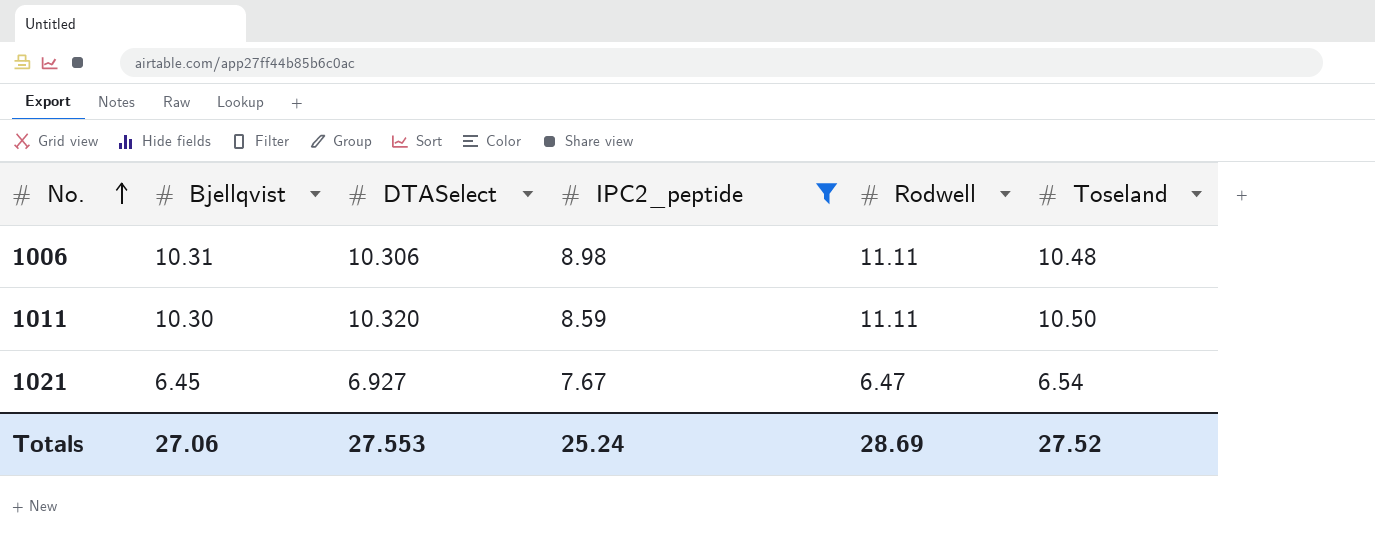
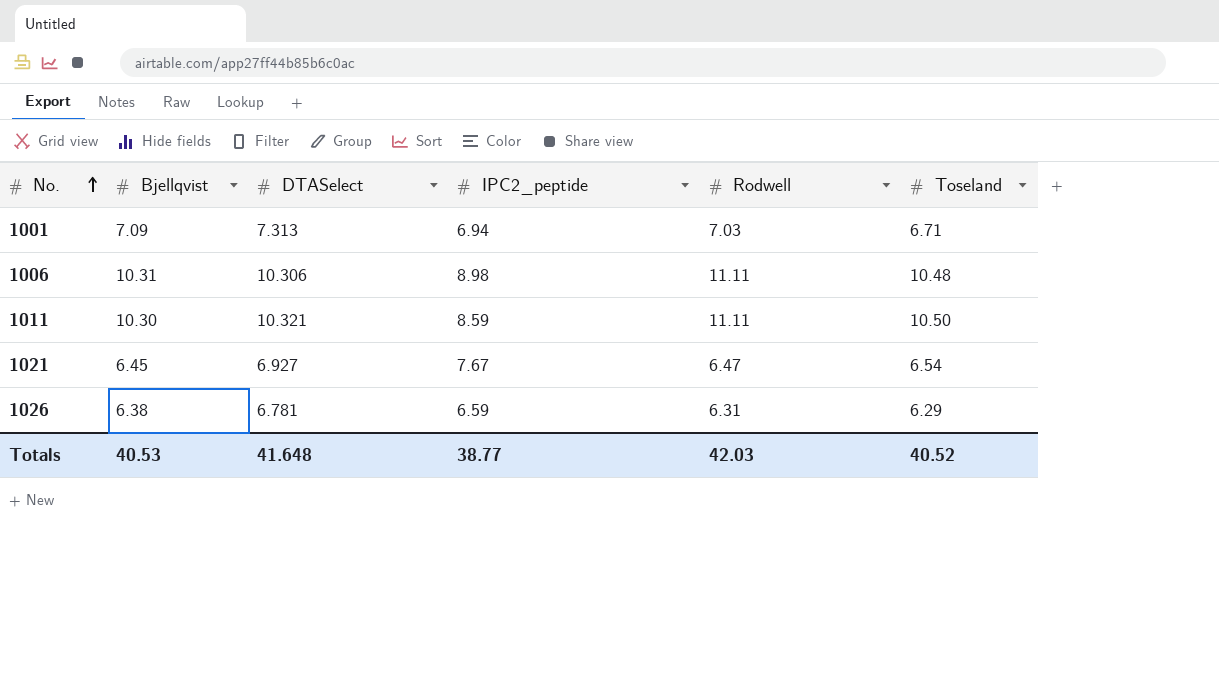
filter: IPC2_peptide >= 7.67 -> none
1011 | DTASelect: 10.320 -> 10.321
Totals | Bjellqvist: 27.06 -> 40.53
Totals | DTASelect: 27.553 -> 41.648
Totals | IPC2_peptide: 25.24 -> 38.77
Totals | Rodwell: 28.69 -> 42.03
Totals | Toseland: 27.52 -> 40.52

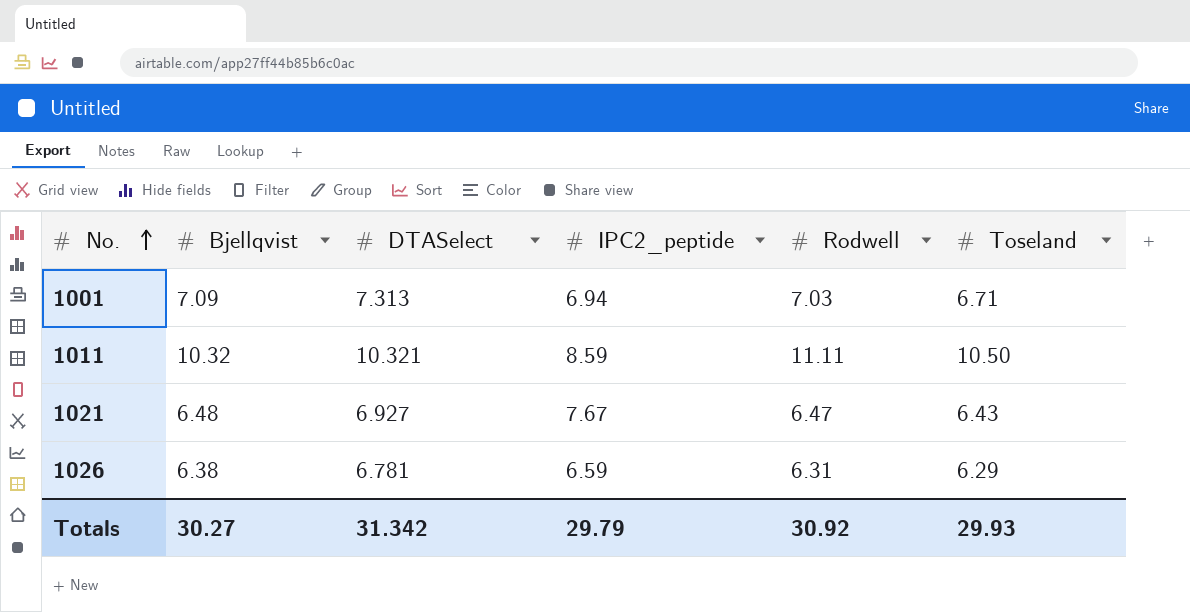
row 1006: 10.31 | 10.306 | 8.98 | 11.11 | 10.48 -> none
1011 | Bjellqvist: 10.30 -> 10.32
1021 | Bjellqvist: 6.45 -> 6.48
1021 | Toseland: 6.54 -> 6.43
Totals | Bjellqvist: 40.53 -> 30.27
Totals | DTASelect: 41.648 -> 31.342
Totals | IPC2_peptide: 38.77 -> 29.79
Totals | Rodwell: 42.03 -> 30.92
Totals | Toseland: 40.52 -> 29.93

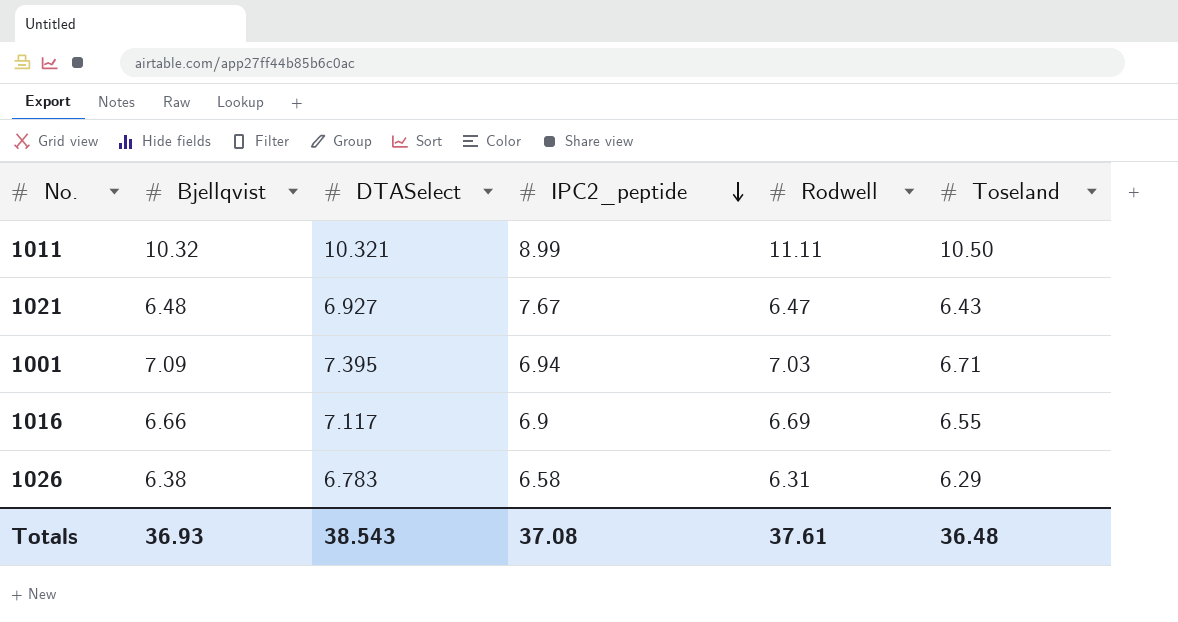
row order: No. ascending -> IPC2_peptide descending
1011 | IPC2_peptide: 8.59 -> 8.99
1001 | DTASelect: 7.313 -> 7.395
row 1016: none -> 6.66 | 7.117 | 6.9 | 6.69 | 6.55
1026 | DTASelect: 6.781 -> 6.783
1026 | IPC2_peptide: 6.59 -> 6.58
Totals | Bjellqvist: 30.27 -> 36.93
Totals | DTASelect: 31.342 -> 38.543
Totals | IPC2_peptide: 29.79 -> 37.08
Totals | Rodwell: 30.92 -> 37.61
Totals | Toseland: 29.93 -> 36.48

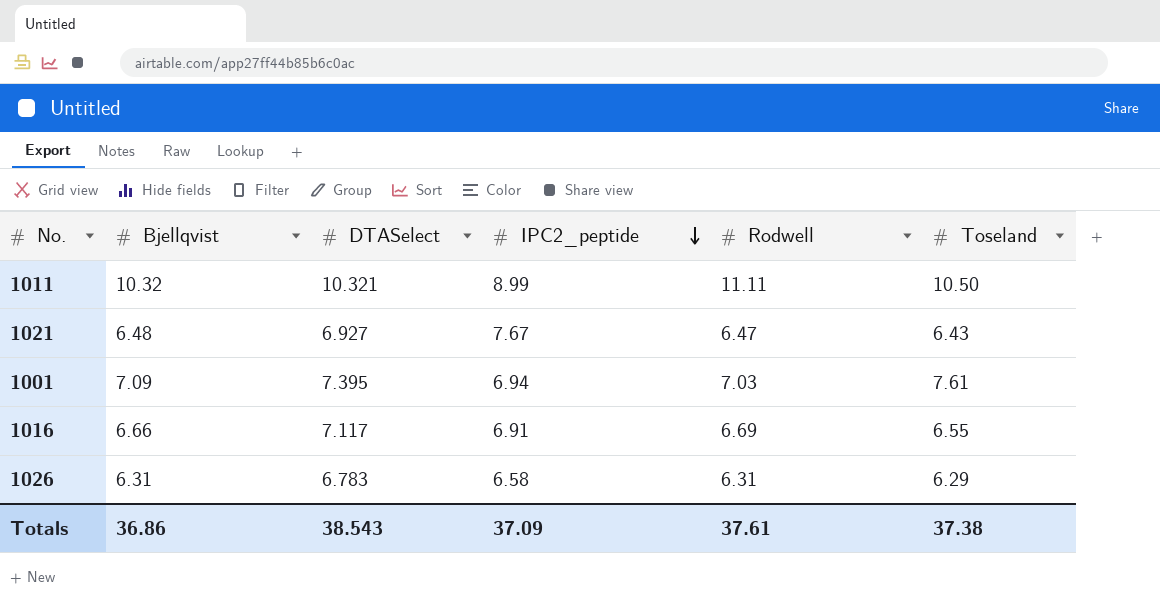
1001 | Toseland: 6.71 -> 7.61
1016 | IPC2_peptide: 6.9 -> 6.91
1026 | Bjellqvist: 6.38 -> 6.31
Totals | Bjellqvist: 36.93 -> 36.86
Totals | IPC2_peptide: 37.08 -> 37.09
Totals | Toseland: 36.48 -> 37.38

